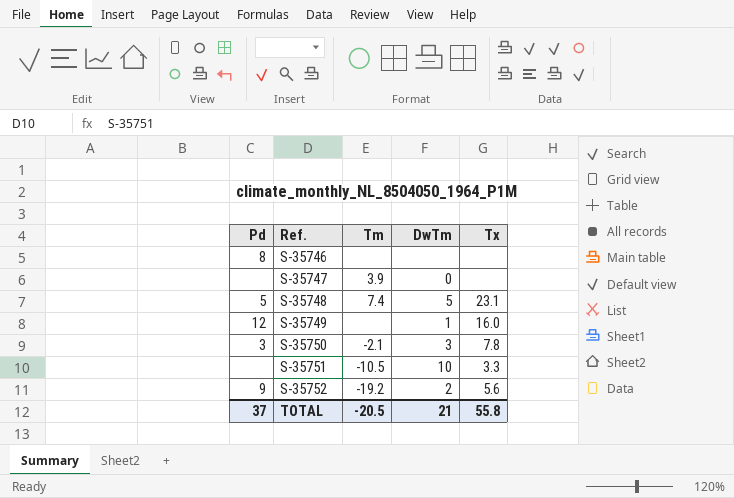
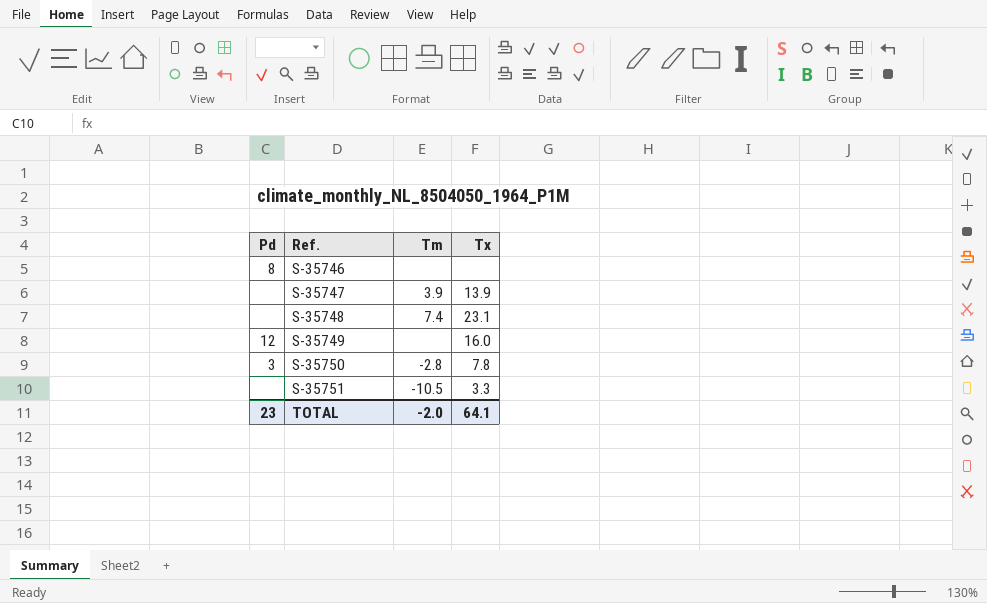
column DwTm | position: 4 -> none
row S-35752: 9 | -19.2 | 2 | 5.6 -> none
S-35747 | Tx: none -> 13.9
S-35748 | Pd: 5 -> none
S-35750 | Tm: -2.1 -> -2.8
TOTAL | Pd: 37 -> 23
TOTAL | Tm: -20.5 -> -2.0
TOTAL | Tx: 55.8 -> 64.1

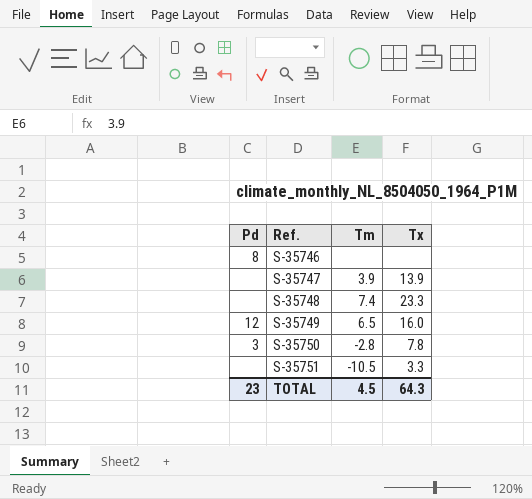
S-35748 | Tx: 23.1 -> 23.3
S-35749 | Tm: none -> 6.5
TOTAL | Tm: -2.0 -> 4.5
TOTAL | Tx: 64.1 -> 64.3

